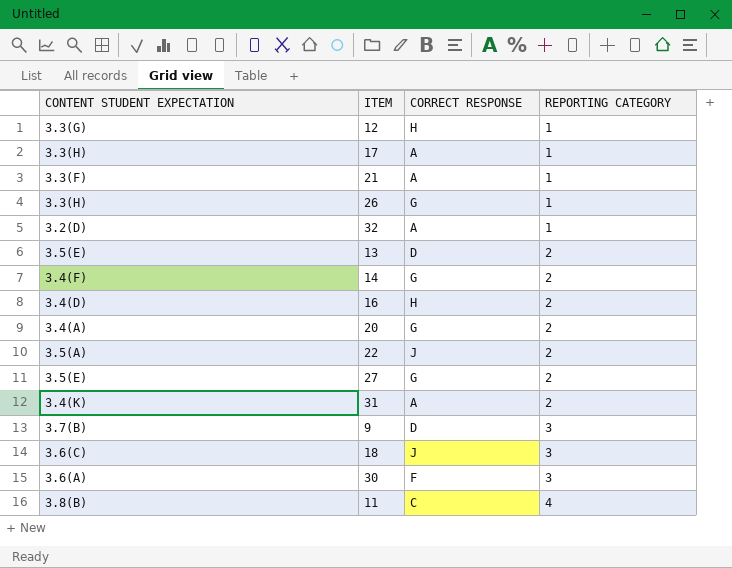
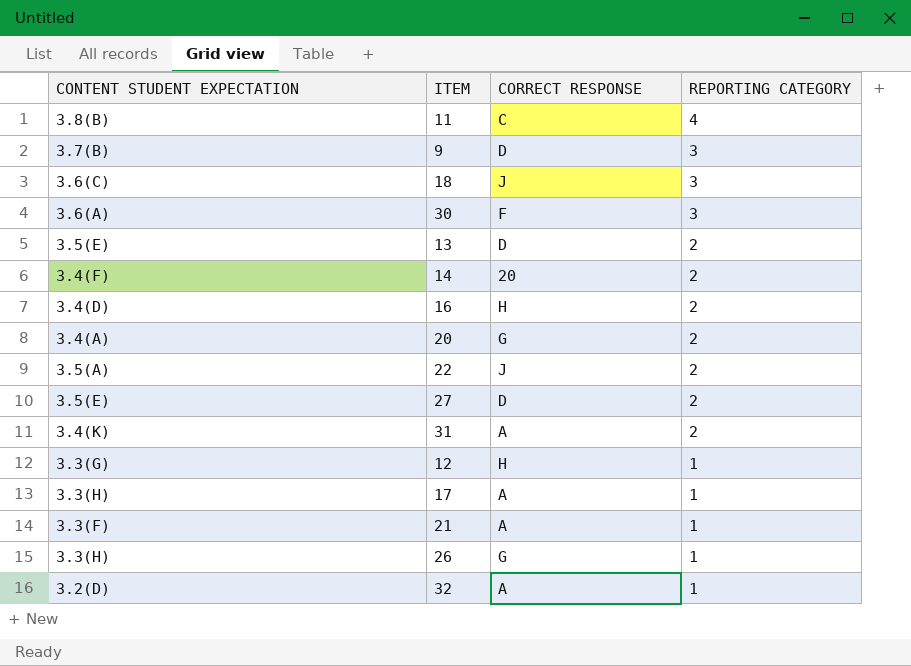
row order: REPORTING CATEGORY ascending -> REPORTING CATEGORY descending
14 | CORRECT RESPONSE: G -> 20
27 | CORRECT RESPONSE: G -> D

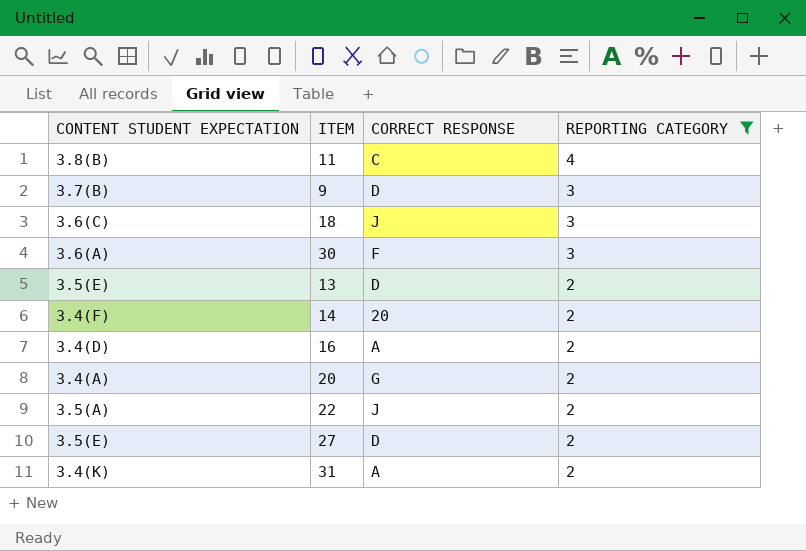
filter: none -> REPORTING CATEGORY != 1
16 | CORRECT RESPONSE: H -> A

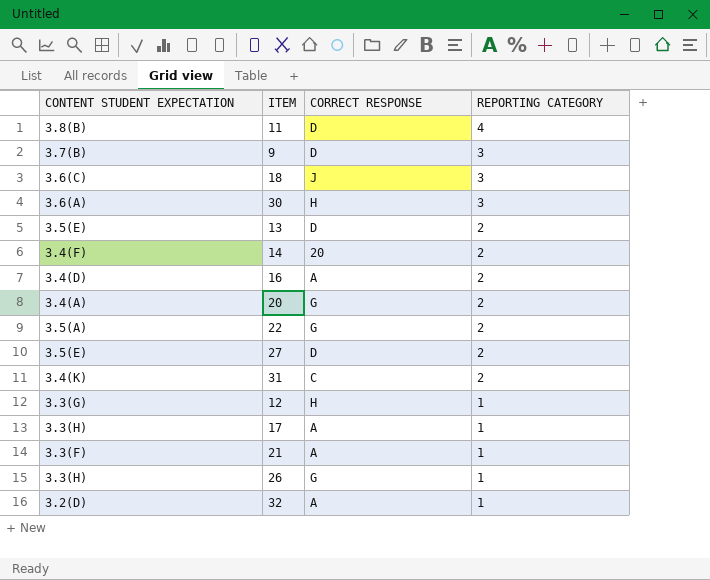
filter: REPORTING CATEGORY != 1 -> none
11 | CORRECT RESPONSE: C -> D
30 | CORRECT RESPONSE: F -> H
22 | CORRECT RESPONSE: J -> G
31 | CORRECT RESPONSE: A -> C

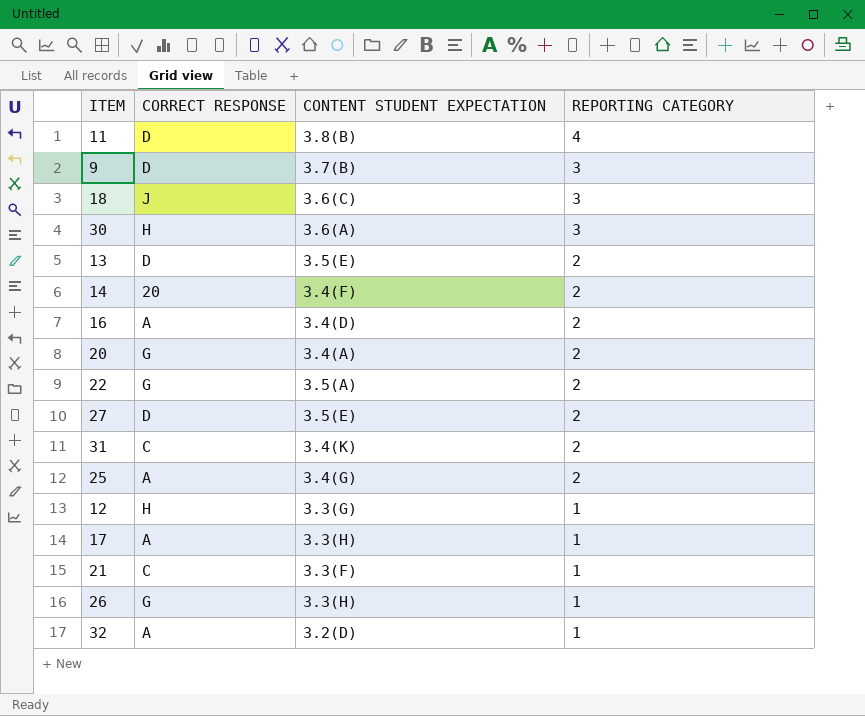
column CONTENT STUDENT EXPECTATION | position: 1 -> 3
row 25: none -> A | 3.4(G) | 2
21 | CORRECT RESPONSE: A -> C

